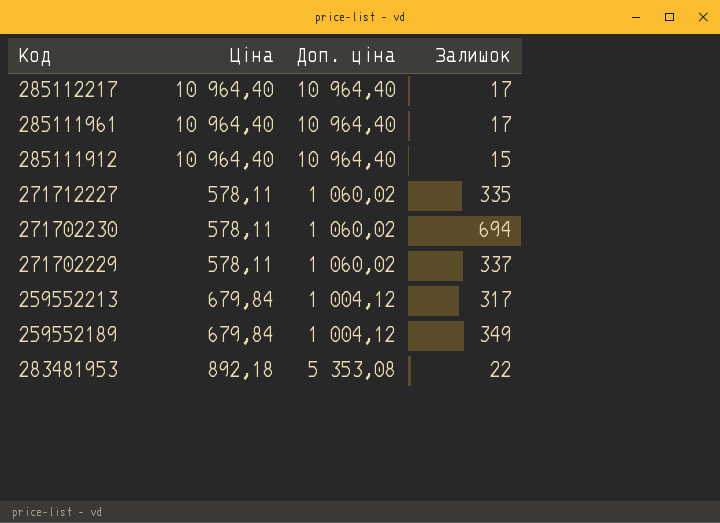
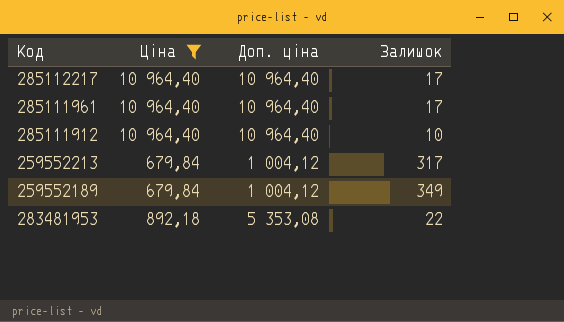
filter: none -> Ціна != 578,11
285111912 | Залишок: 15 -> 10

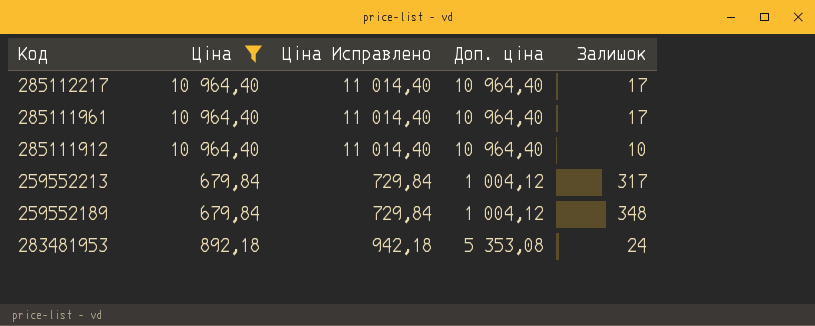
column Ціна Исправлено | formula: none -> [Ціна] + 50
259552189 | Залишок: 349 -> 348
283481953 | Залишок: 22 -> 24

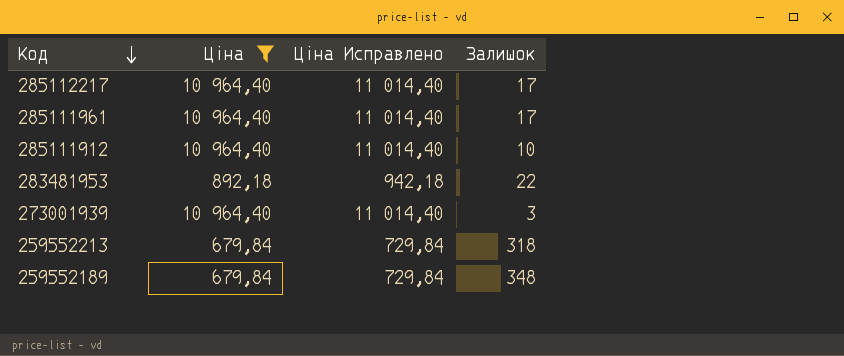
row order: none -> Код descending
column Доп. ціна | position: 4 -> none
283481953 | Залишок: 24 -> 22
row 273001939: none -> 10 964,40 | 11 014,40 | 3
259552213 | Залишок: 317 -> 318

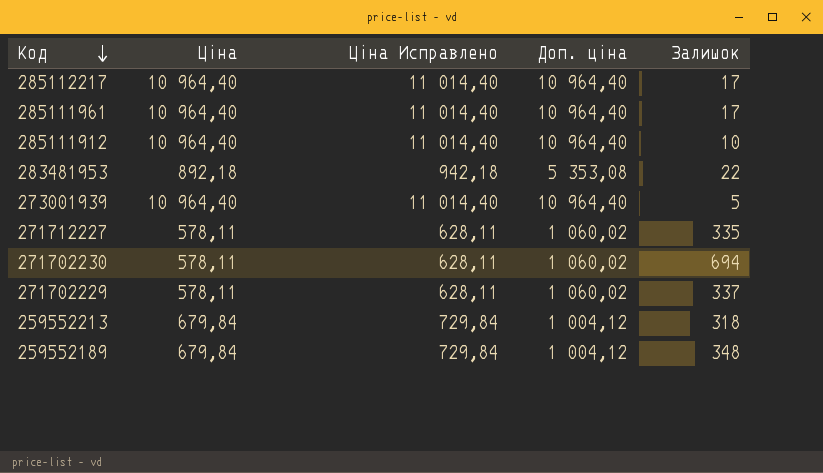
filter: Ціна != 578,11 -> none
column Доп. ціна | position: none -> 4
273001939 | Залишок: 3 -> 5

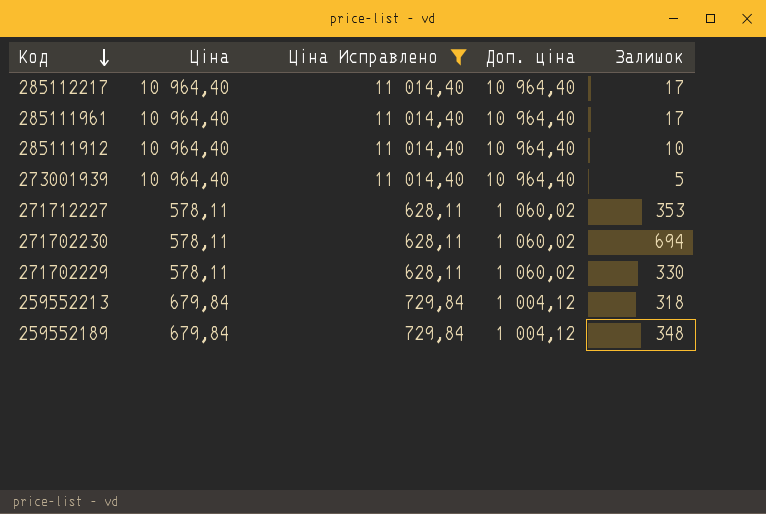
filter: none -> Ціна Исправлено != 942,18
271712227 | Залишок: 335 -> 353
271702229 | Залишок: 337 -> 330

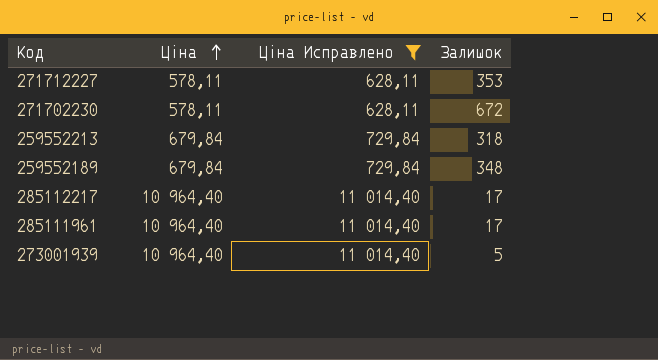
row order: Код descending -> Ціна ascending
column Доп. ціна | position: 4 -> none
row 285111912: 10 964,40 | 11 014,40 | 10 964,40 | 10 -> none
row 271702229: 578,11 | 628,11 | 1 060,02 | 330 -> none
271702230 | Залишок: 694 -> 672

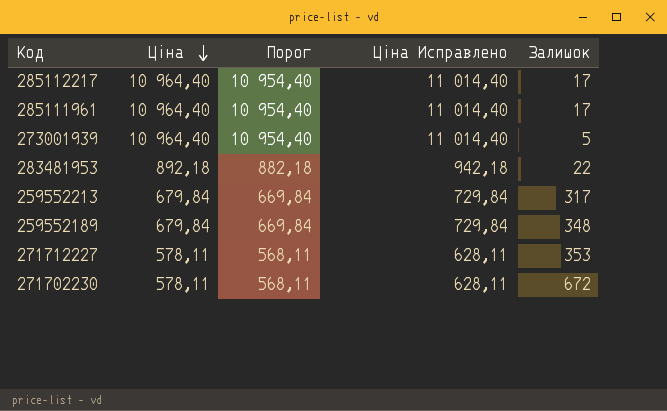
filter: Ціна Исправлено != 942,18 -> none
row order: Ціна ascending -> Ціна descending
column Порог | formula: none -> [Ціна] - 10
259552213 | Залишок: 318 -> 317

